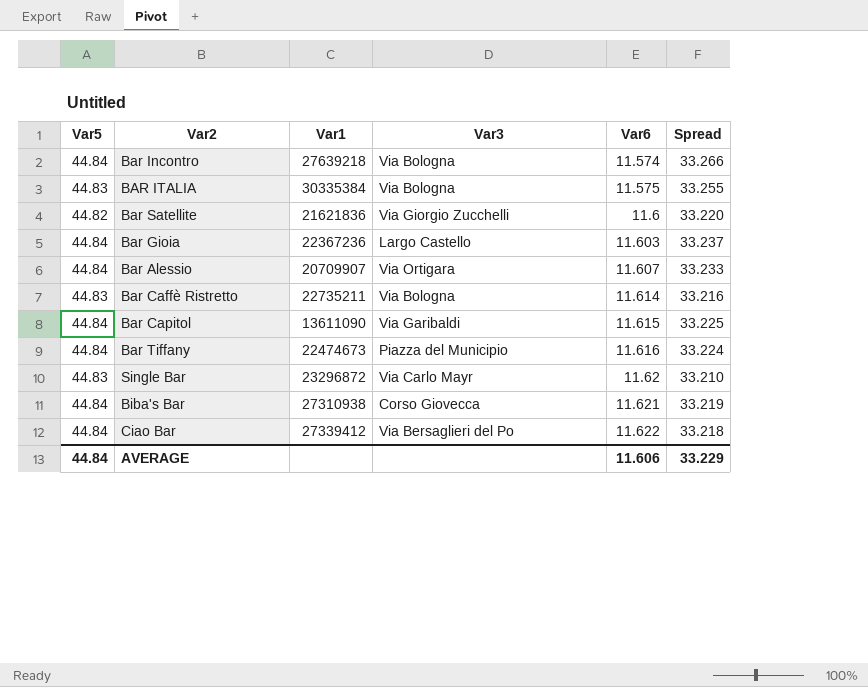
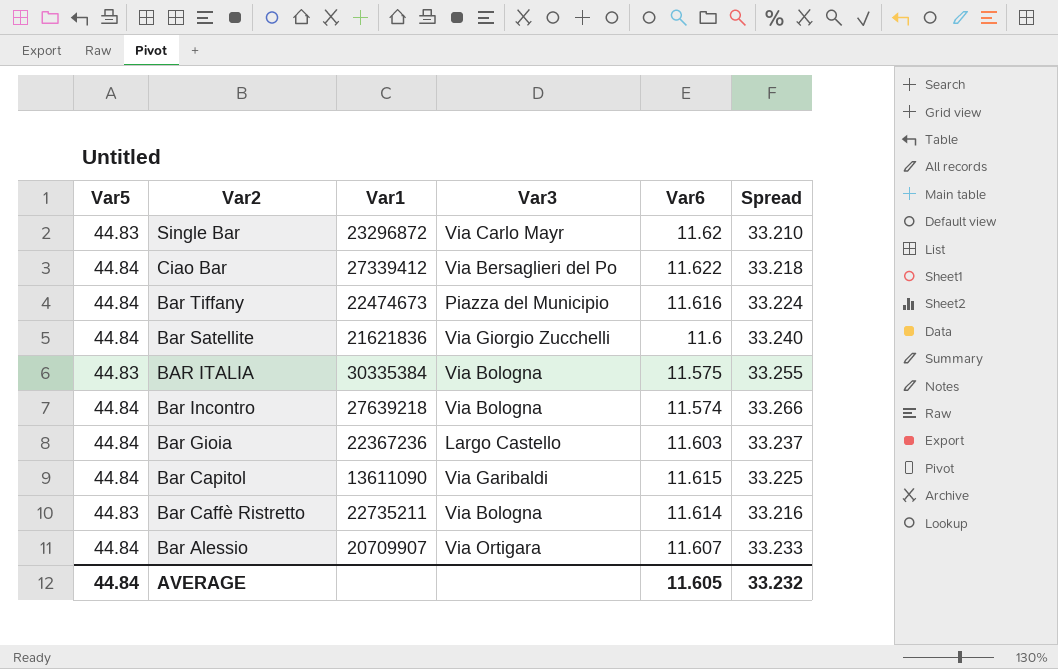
row order: Var6 ascending -> Var2 descending
row Biba's Bar: 44.84 | 27310938 | Corso Giovecca | 11.621 | 33.219 -> none
Bar Satellite | Var5: 44.82 -> 44.84
Bar Satellite | Spread: 33.220 -> 33.240
AVERAGE | Var6: 11.606 -> 11.605
AVERAGE | Spread: 33.229 -> 33.232

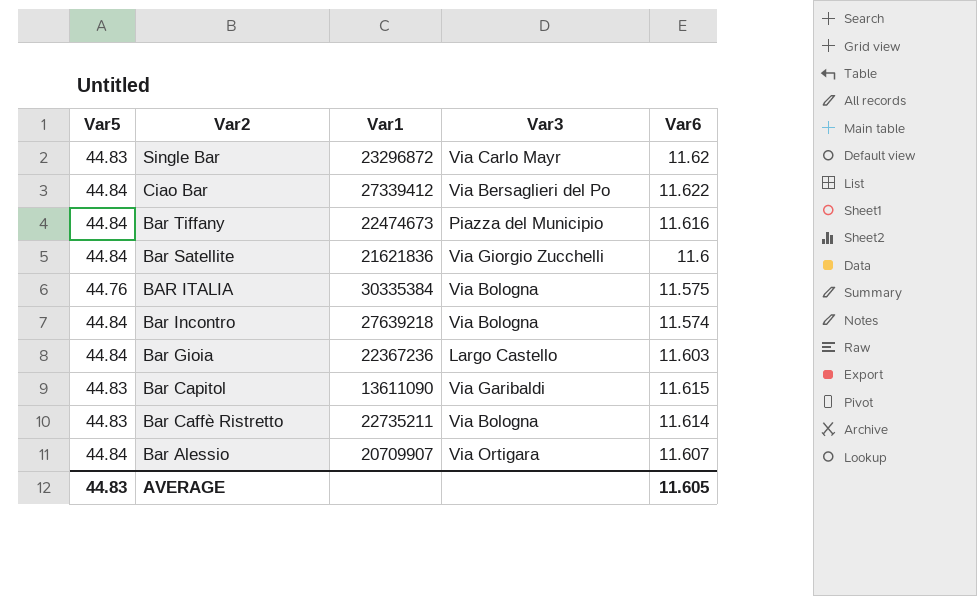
column Spread | formula: [Var5] - [Var6] -> none
BAR ITALIA | Var5: 44.83 -> 44.76
Bar Capitol | Var5: 44.84 -> 44.83
AVERAGE | Var5: 44.84 -> 44.83

